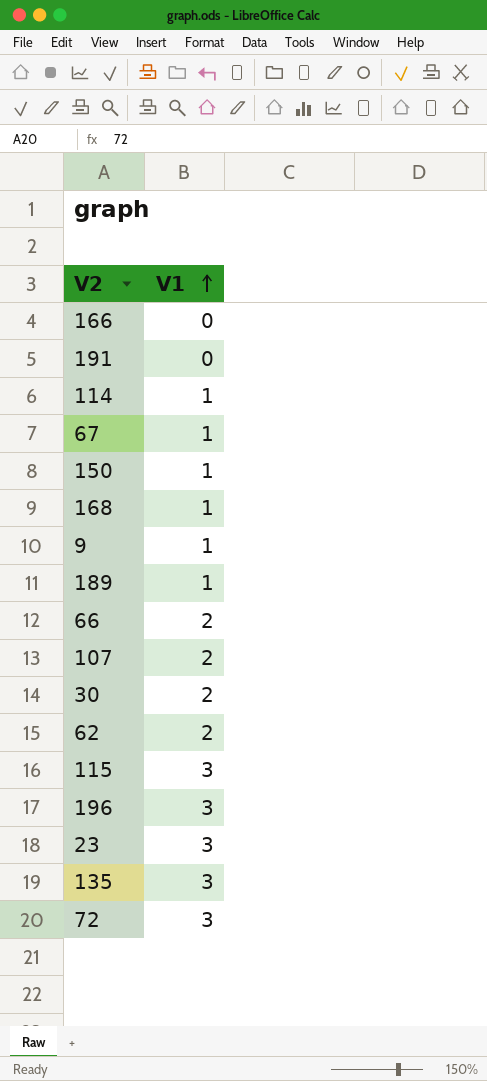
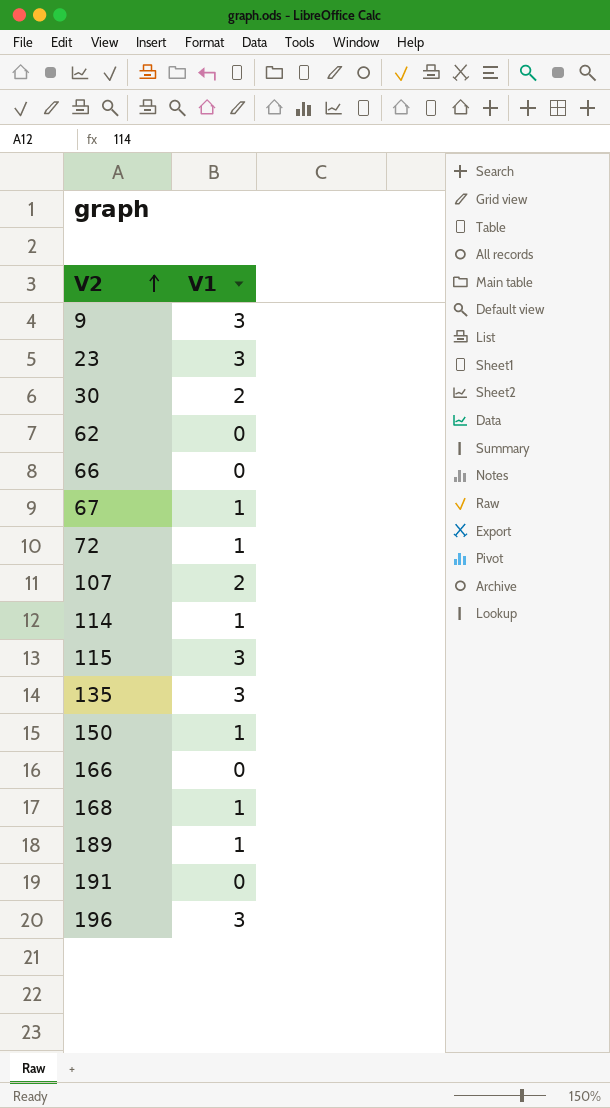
row order: V1 ascending -> V2 ascending
9 | V1: 1 -> 3
62 | V1: 2 -> 0
66 | V1: 2 -> 0
72 | V1: 3 -> 1

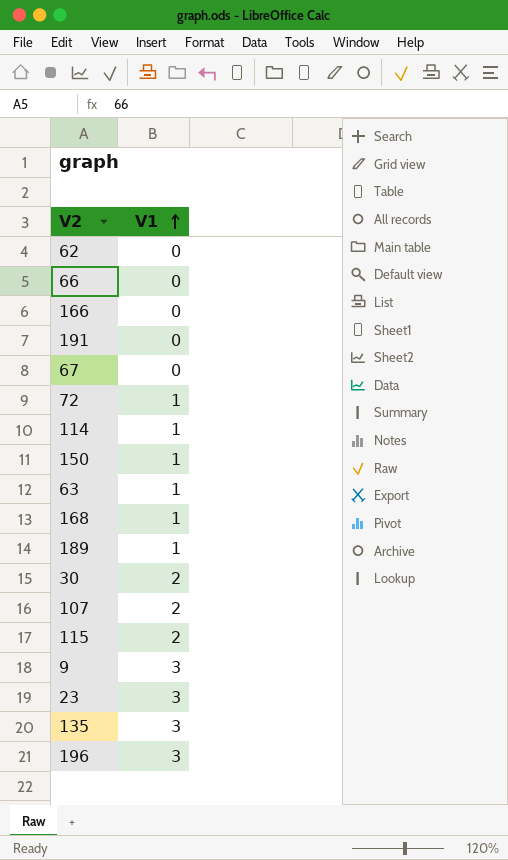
row order: V2 ascending -> V1 ascending
67 | V1: 1 -> 0
row 63: none -> 1
115 | V1: 3 -> 2

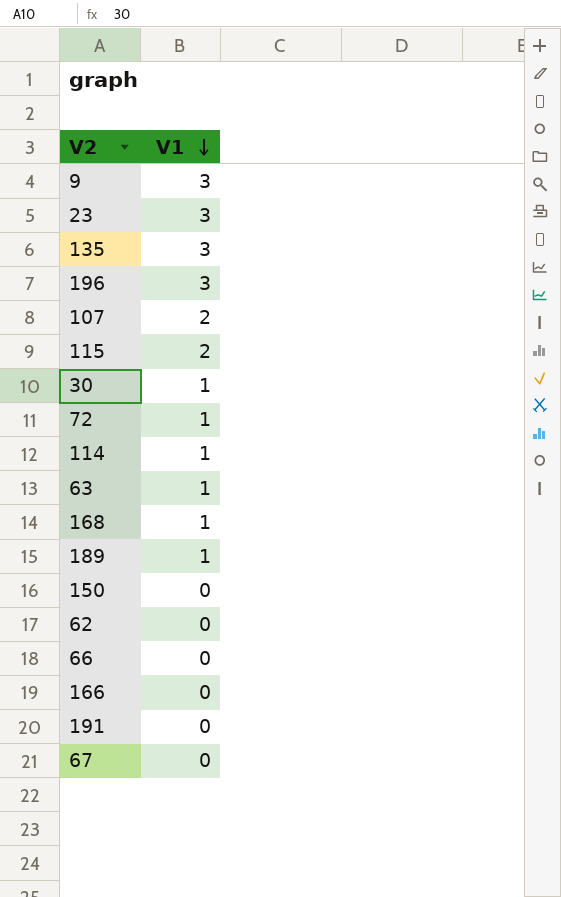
row order: V1 ascending -> V1 descending
30 | V1: 2 -> 1
150 | V1: 1 -> 0

